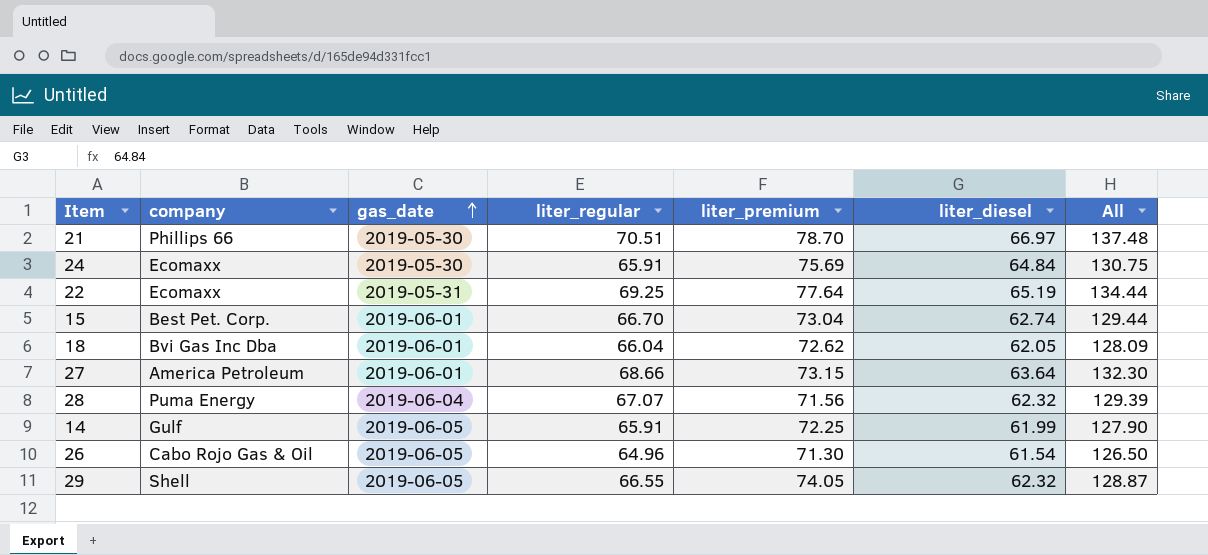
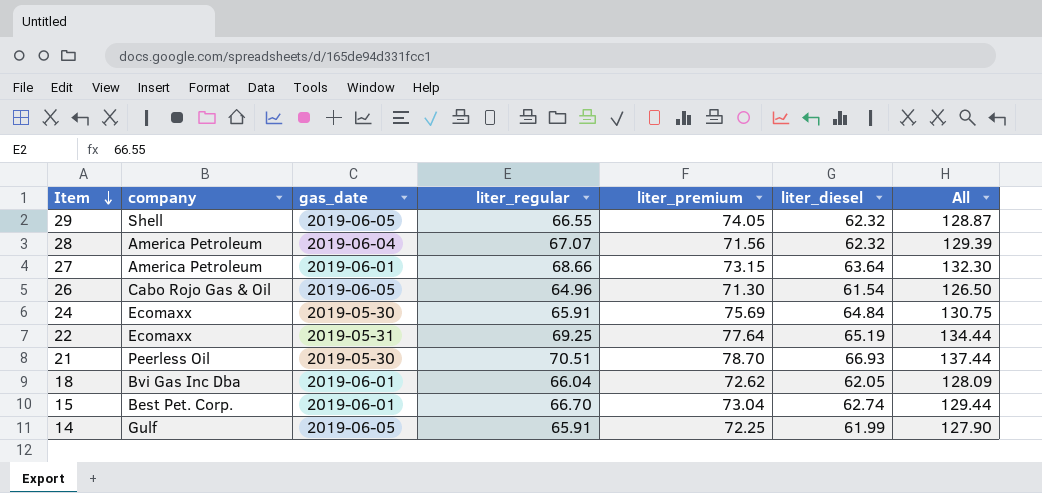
row order: gas_date ascending -> Item descending
28 | company: Puma Energy -> America Petroleum
21 | company: Phillips 66 -> Peerless Oil
21 | liter_diesel: 66.97 -> 66.93
21 | All: 137.48 -> 137.44

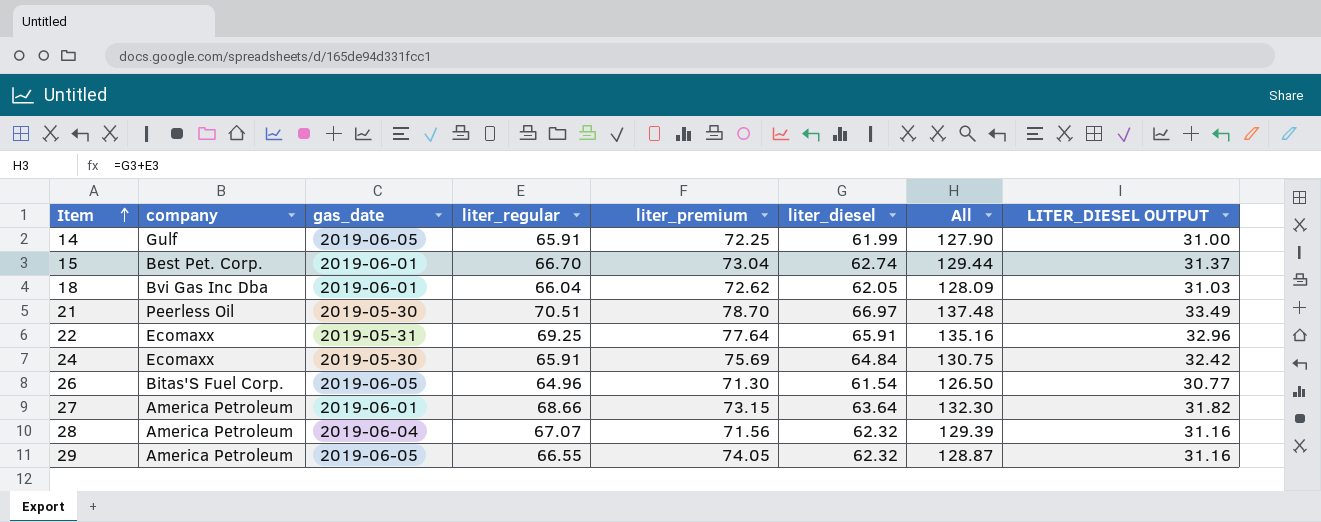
row order: Item descending -> Item ascending
column LITER_DIESEL OUTPUT | formula: none -> [liter_diesel] * 0.5
21 | liter_diesel: 66.93 -> 66.97
21 | All: 137.44 -> 137.48
22 | liter_diesel: 65.19 -> 65.91
22 | All: 134.44 -> 135.16
26 | company: Cabo Rojo Gas & Oil -> Bitas'S Fuel Corp.
29 | company: Shell -> America Petroleum

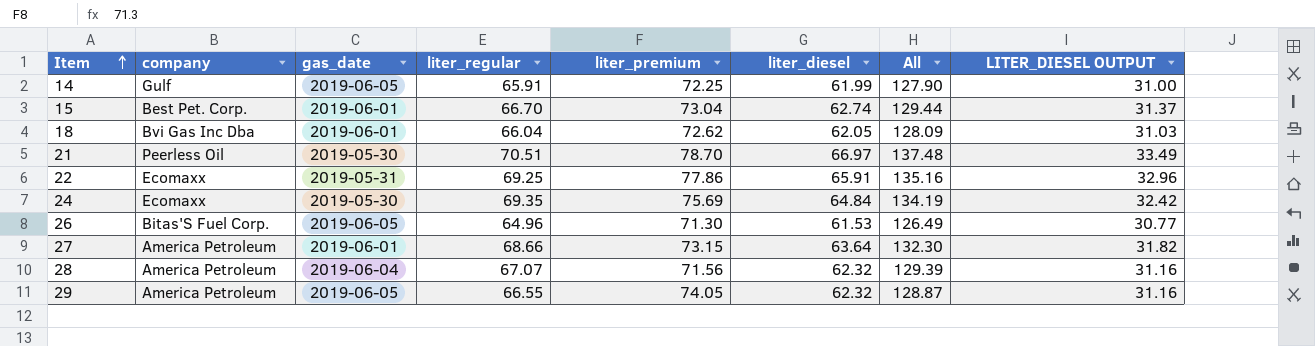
22 | liter_premium: 77.64 -> 77.86
24 | liter_regular: 65.91 -> 69.35
24 | All: 130.75 -> 134.19
26 | liter_diesel: 61.54 -> 61.53
26 | All: 126.50 -> 126.49

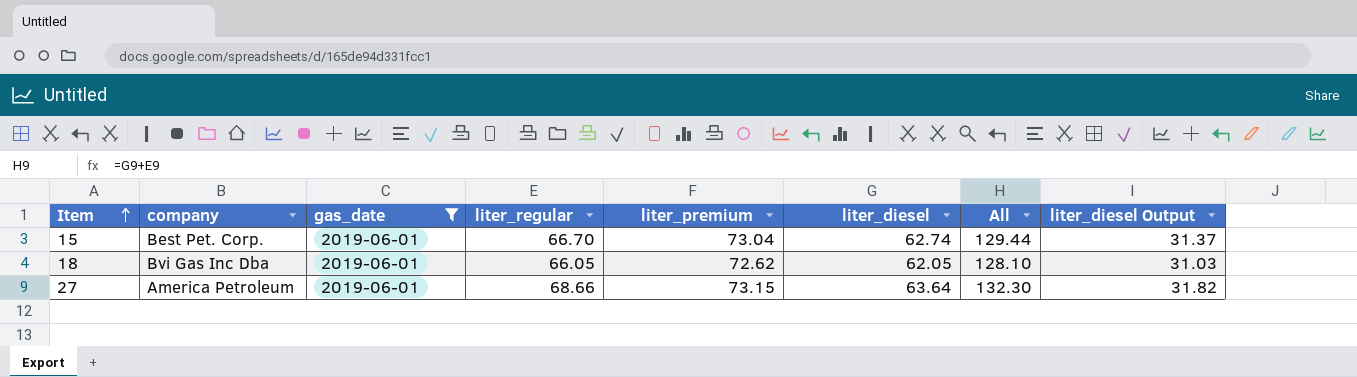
filter: none -> gas_date = 2019-06-01
column name: LITER_DIESEL OUTPUT -> liter_diesel Output
18 | liter_regular: 66.04 -> 66.05
18 | All: 128.09 -> 128.10

